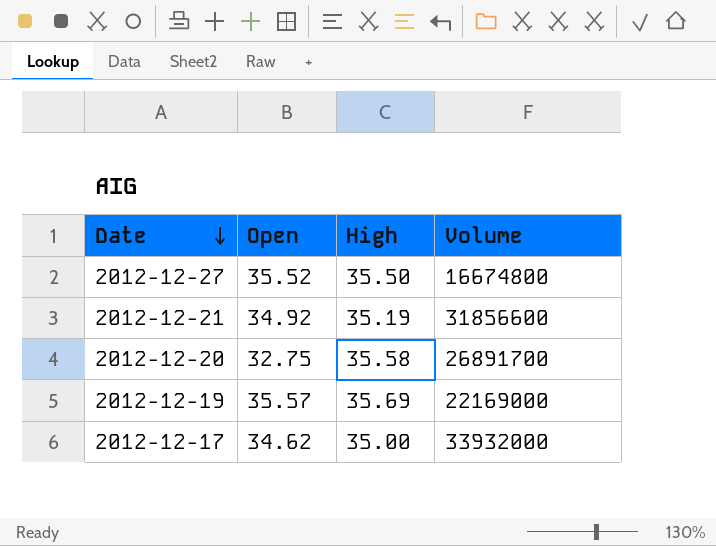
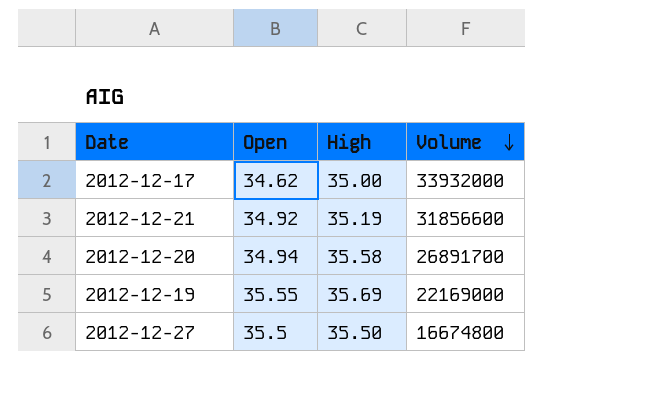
row order: Date descending -> Volume descending
2012-12-20 | Open: 32.75 -> 34.94
2012-12-19 | Open: 35.57 -> 35.55
2012-12-27 | Open: 35.52 -> 35.5

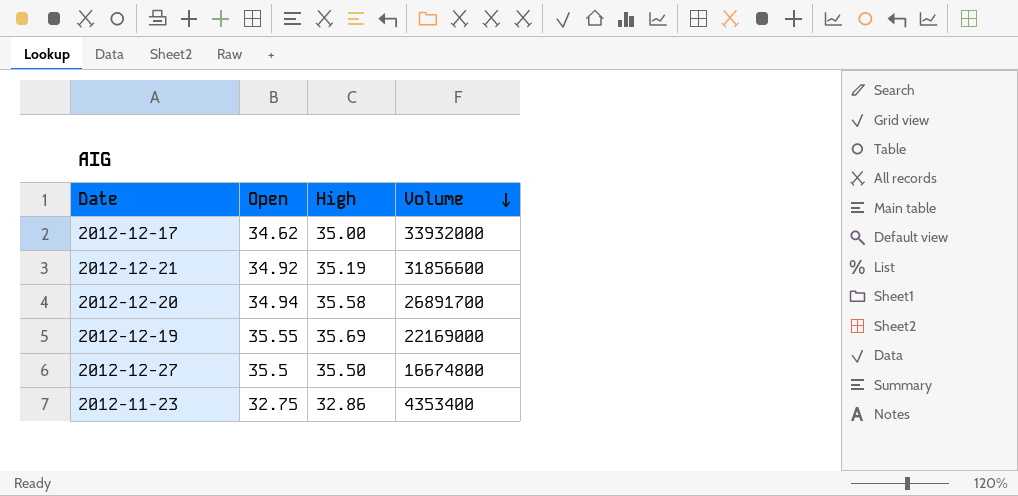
row 2012-11-23: none -> 32.75 | 32.86 | 4353400

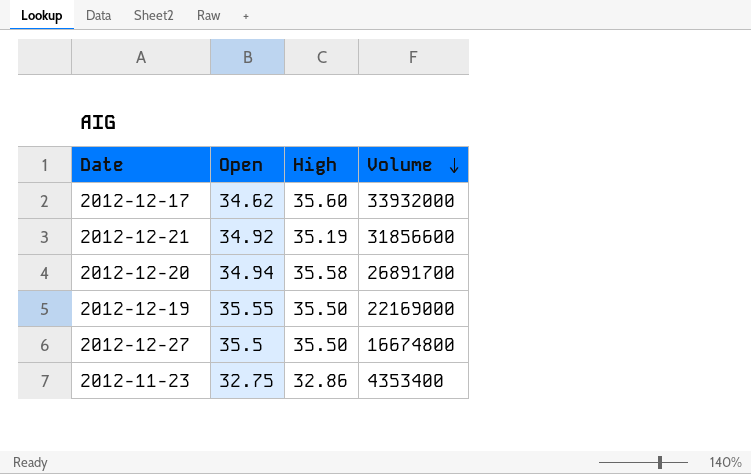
2012-12-17 | High: 35.00 -> 35.60
2012-12-19 | High: 35.69 -> 35.50

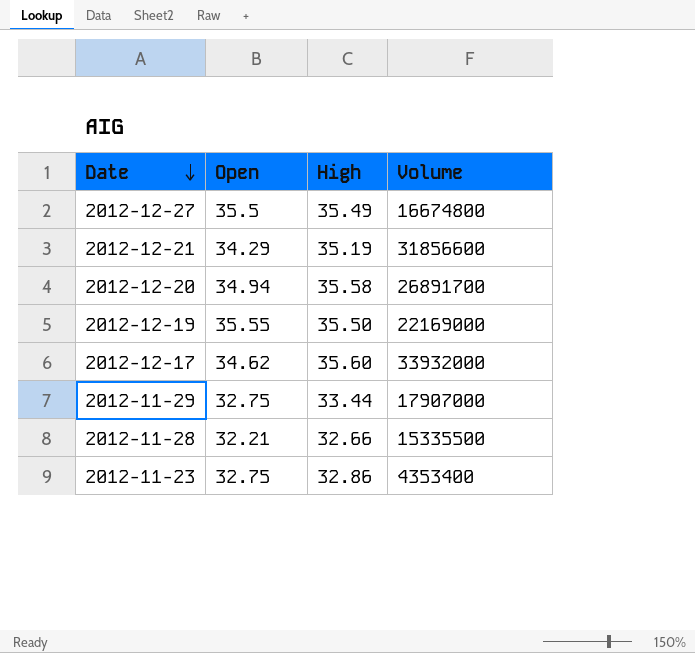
row order: Volume descending -> Date descending
2012-12-27 | High: 35.50 -> 35.49
2012-12-21 | Open: 34.92 -> 34.29
row 2012-11-29: none -> 32.75 | 33.44 | 17907000
row 2012-11-28: none -> 32.21 | 32.66 | 15335500

